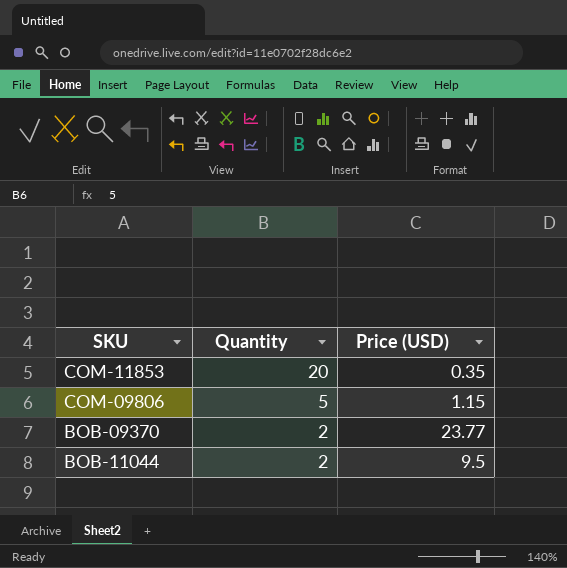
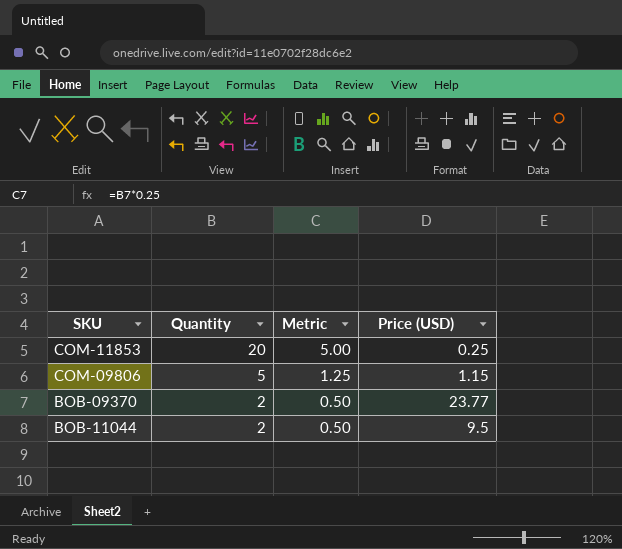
column Metric | formula: none -> [Quantity] * 0.25
COM-11853 | Price (USD): 0.35 -> 0.25

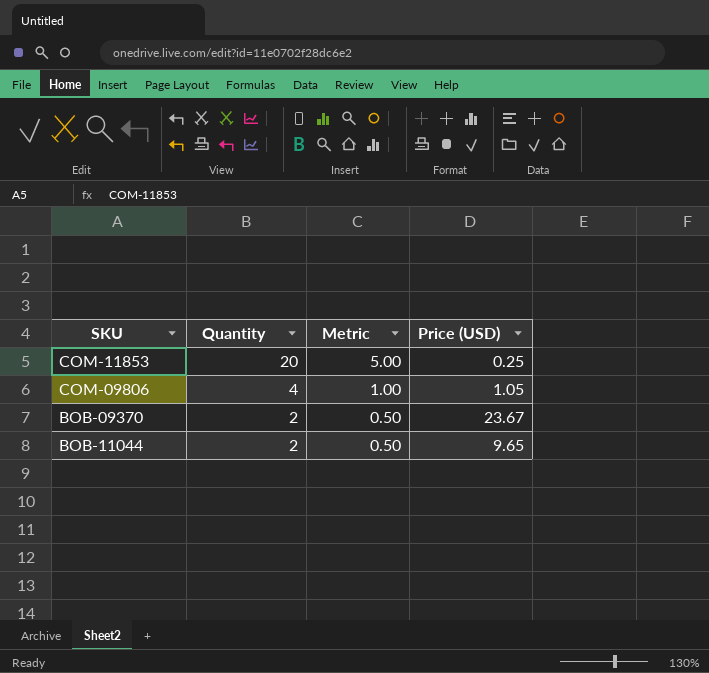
COM-09806 | Quantity: 5 -> 4
COM-09806 | Metric: 1.25 -> 1.00
COM-09806 | Price (USD): 1.15 -> 1.05
BOB-09370 | Price (USD): 23.77 -> 23.67
BOB-11044 | Price (USD): 9.5 -> 9.65

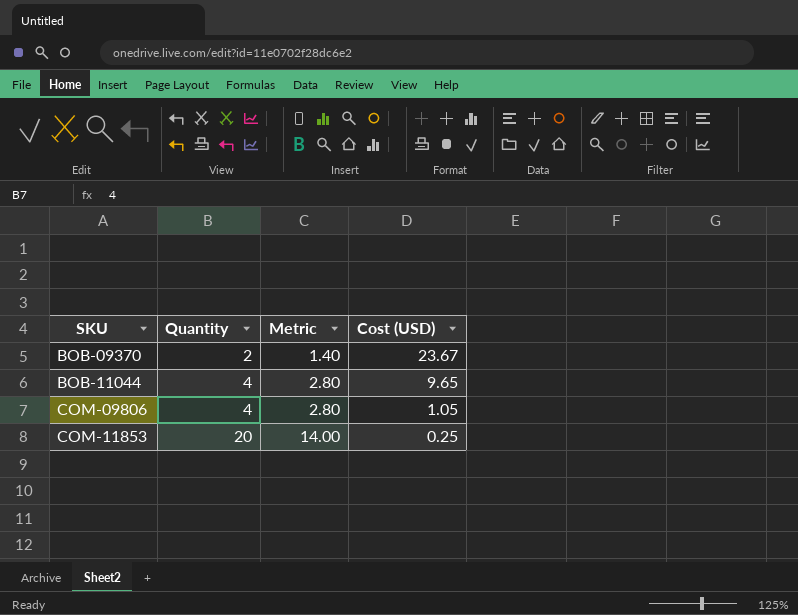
row order: Quantity descending -> SKU ascending
column Metric | formula: [Quantity] * 0.25 -> [Quantity] * 0.7
column name: Price (USD) -> Cost (USD)
BOB-11044 | Quantity: 2 -> 4

